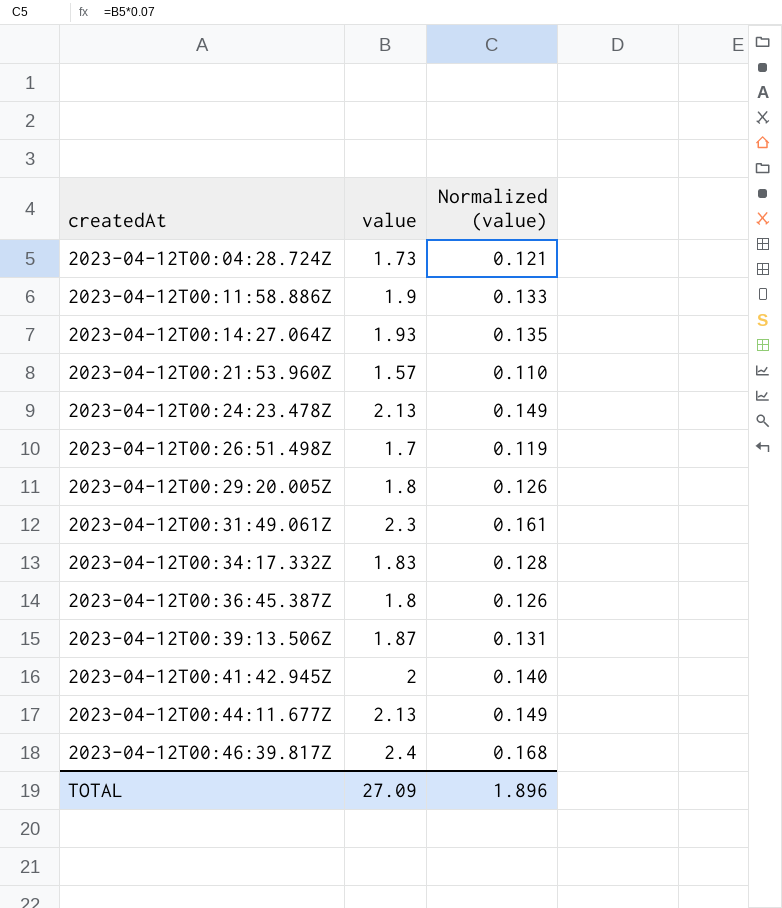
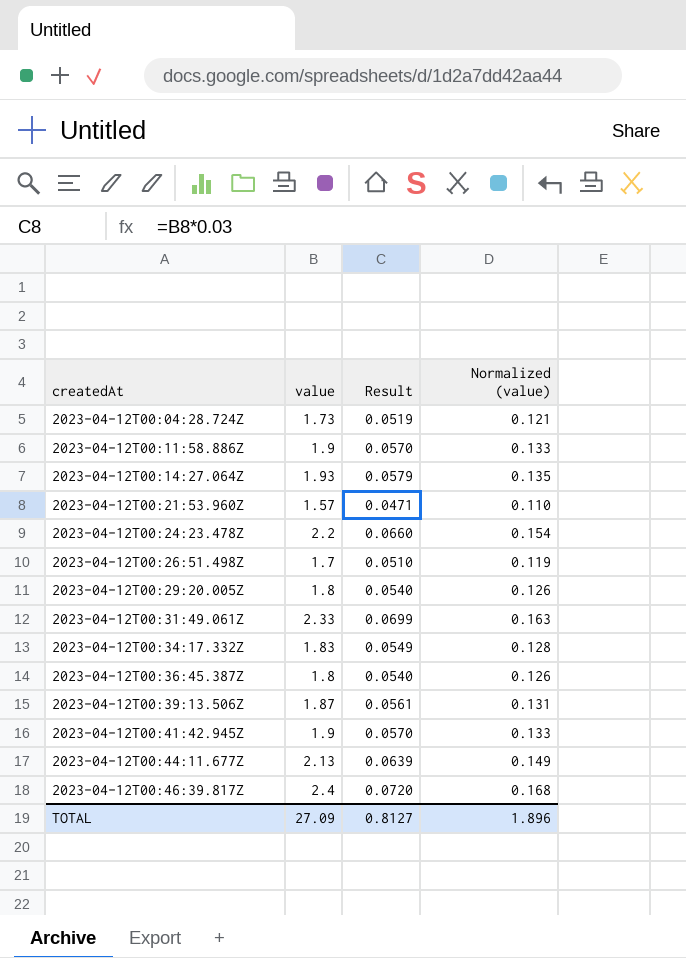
column Result | formula: none -> [value] * 0.03
2023-04-12T00:24:23.478Z | value: 2.13 -> 2.2
2023-04-12T00:24:23.478Z | Normalized (value): 0.149 -> 0.154
2023-04-12T00:31:49.061Z | value: 2.3 -> 2.33
2023-04-12T00:31:49.061Z | Normalized (value): 0.161 -> 0.163
2023-04-12T00:41:42.945Z | value: 2 -> 1.9
2023-04-12T00:41:42.945Z | Normalized (value): 0.140 -> 0.133

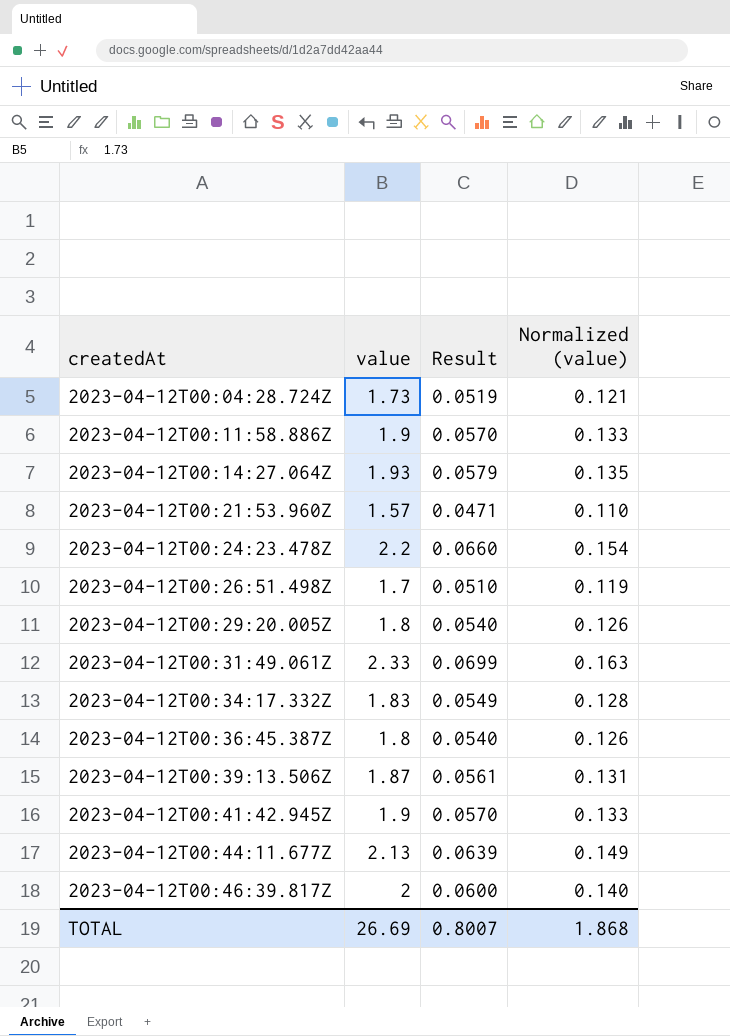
2023-04-12T00:46:39.817Z | value: 2.4 -> 2
2023-04-12T00:46:39.817Z | Result: 0.0720 -> 0.0600
2023-04-12T00:46:39.817Z | Normalized (value): 0.168 -> 0.140
TOTAL | value: 27.09 -> 26.69
TOTAL | Result: 0.8127 -> 0.8007
TOTAL | Normalized (value): 1.896 -> 1.868

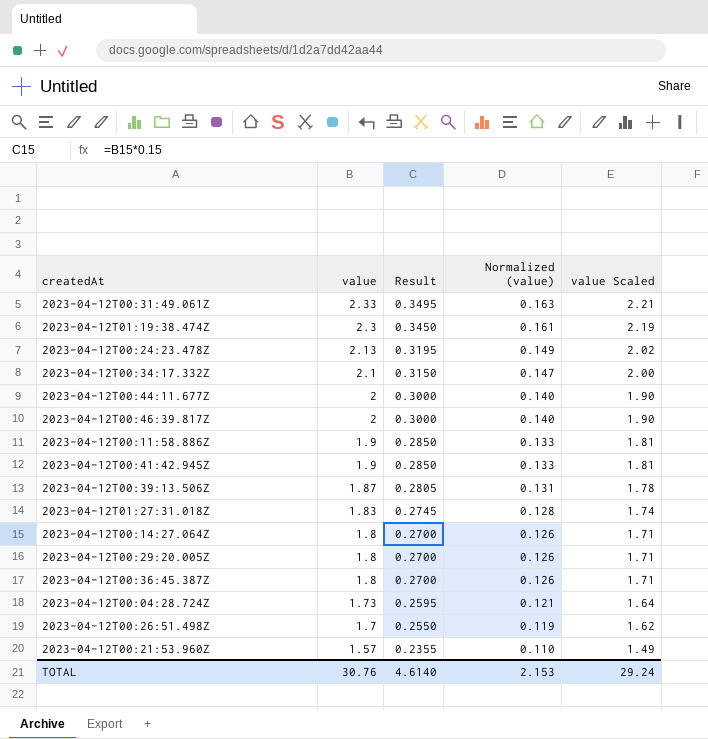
row order: createdAt ascending -> value descending
column Result | formula: [value] * 0.03 -> [value] * 0.15
column value Scaled | formula: none -> [value] * 0.95
row 2023-04-12T01:19:38.474Z: none -> 2.3 | 0.3450 | 0.161 | 2.19
2023-04-12T00:24:23.478Z | value: 2.2 -> 2.13
2023-04-12T00:24:23.478Z | Normalized (value): 0.154 -> 0.149
2023-04-12T00:34:17.332Z | value: 1.83 -> 2.1
2023-04-12T00:34:17.332Z | Normalized (value): 0.128 -> 0.147
2023-04-12T00:44:11.677Z | value: 2.13 -> 2
2023-04-12T00:44:11.677Z | Normalized (value): 0.149 -> 0.140
row 2023-04-12T01:27:31.018Z: none -> 1.83 | 0.2745 | 0.128 | 1.74
2023-04-12T00:14:27.064Z | value: 1.93 -> 1.8
2023-04-12T00:14:27.064Z | Normalized (value): 0.135 -> 0.126
TOTAL | value: 26.69 -> 30.76
TOTAL | Result: 0.8007 -> 4.6140
TOTAL | Normalized (value): 1.868 -> 2.153

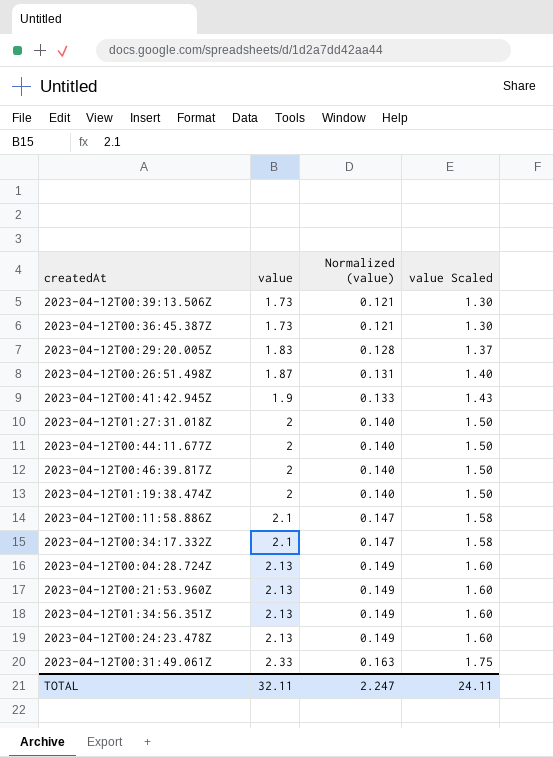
row order: value descending -> value ascending
column Result | formula: [value] * 0.15 -> none
column value Scaled | formula: [value] * 0.95 -> [value] * 0.75
row 2023-04-12T00:14:27.064Z: 1.8 | 0.2700 | 0.126 | 1.71 -> none
2023-04-12T00:39:13.506Z | value: 1.87 -> 1.73
2023-04-12T00:39:13.506Z | Normalized (value): 0.131 -> 0.121
2023-04-12T00:36:45.387Z | value: 1.8 -> 1.73
2023-04-12T00:36:45.387Z | Normalized (value): 0.126 -> 0.121
2023-04-12T00:29:20.005Z | value: 1.8 -> 1.83
2023-04-12T00:29:20.005Z | Normalized (value): 0.126 -> 0.128
2023-04-12T00:26:51.498Z | value: 1.7 -> 1.87
2023-04-12T00:26:51.498Z | Normalized (value): 0.119 -> 0.131
2023-04-12T01:27:31.018Z | value: 1.83 -> 2
2023-04-12T01:27:31.018Z | Normalized (value): 0.128 -> 0.140
2023-04-12T01:19:38.474Z | value: 2.3 -> 2
2023-04-12T01:19:38.474Z | Normalized (value): 0.161 -> 0.140
2023-04-12T00:11:58.886Z | value: 1.9 -> 2.1
2023-04-12T00:11:58.886Z | Normalized (value): 0.133 -> 0.147
2023-04-12T00:04:28.724Z | value: 1.73 -> 2.13
2023-04-12T00:04:28.724Z | Normalized (value): 0.121 -> 0.149
2023-04-12T00:21:53.960Z | value: 1.57 -> 2.13
2023-04-12T00:21:53.960Z | Normalized (value): 0.110 -> 0.149
row 2023-04-12T01:34:56.351Z: none -> 2.13 | 0.149 | 1.60
TOTAL | value: 30.76 -> 32.11
TOTAL | Normalized (value): 2.153 -> 2.247
TOTAL | value Scaled: 29.24 -> 24.11

